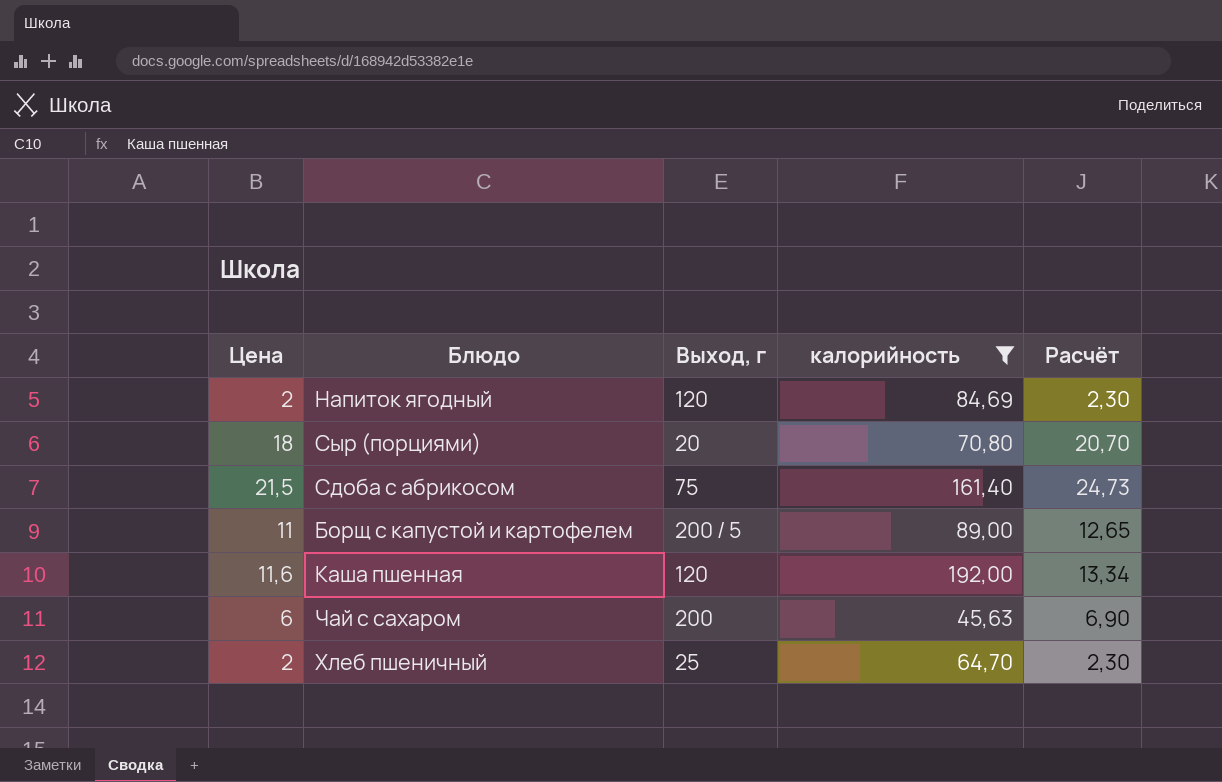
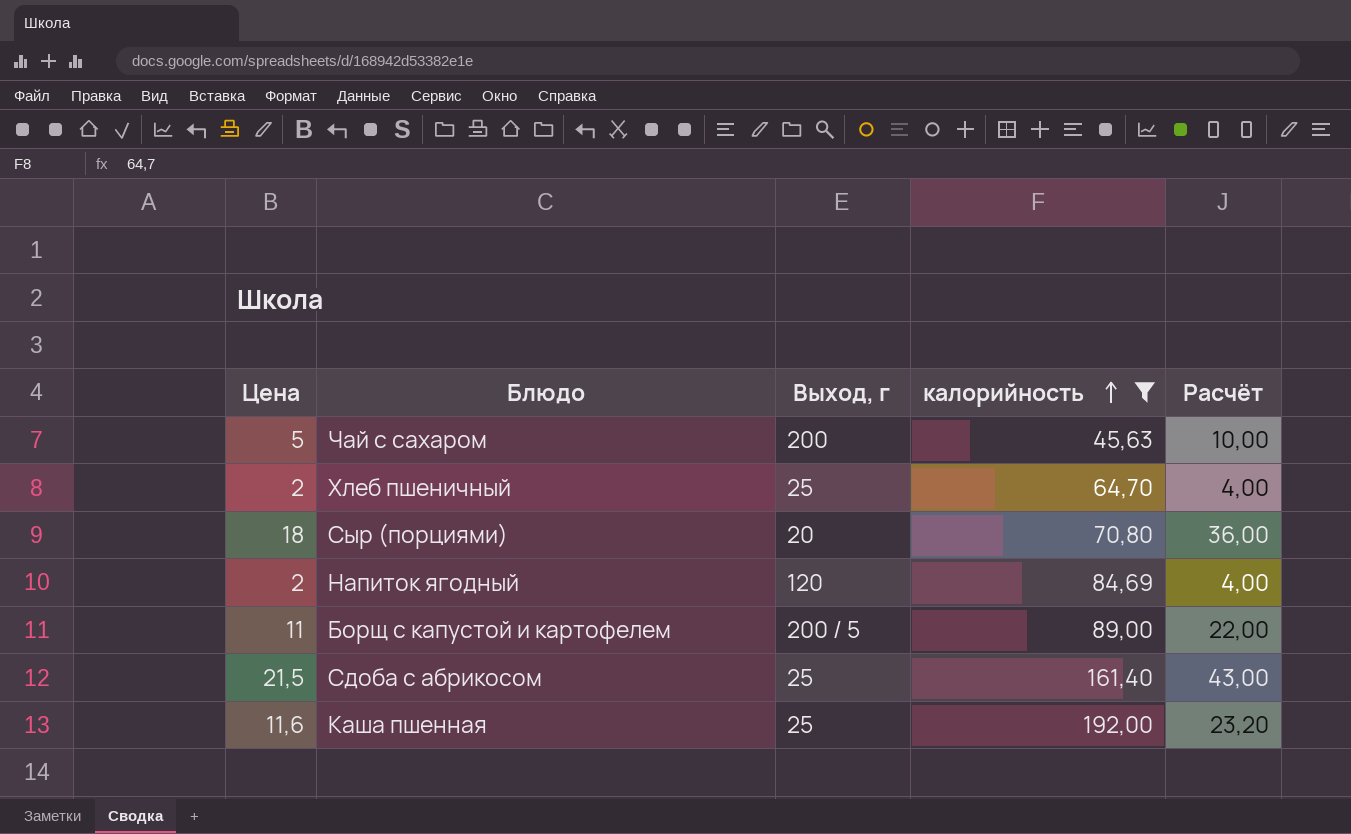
row order: none -> калорийность ascending
column Расчёт | formula: [Цена] * 1,15 -> [Цена] * 2
Чай с сахаром | Цена: 6 -> 5
Сдоба с абрикосом | Выход, г: 75 -> 25
Каша пшенная | Выход, г: 120 -> 25

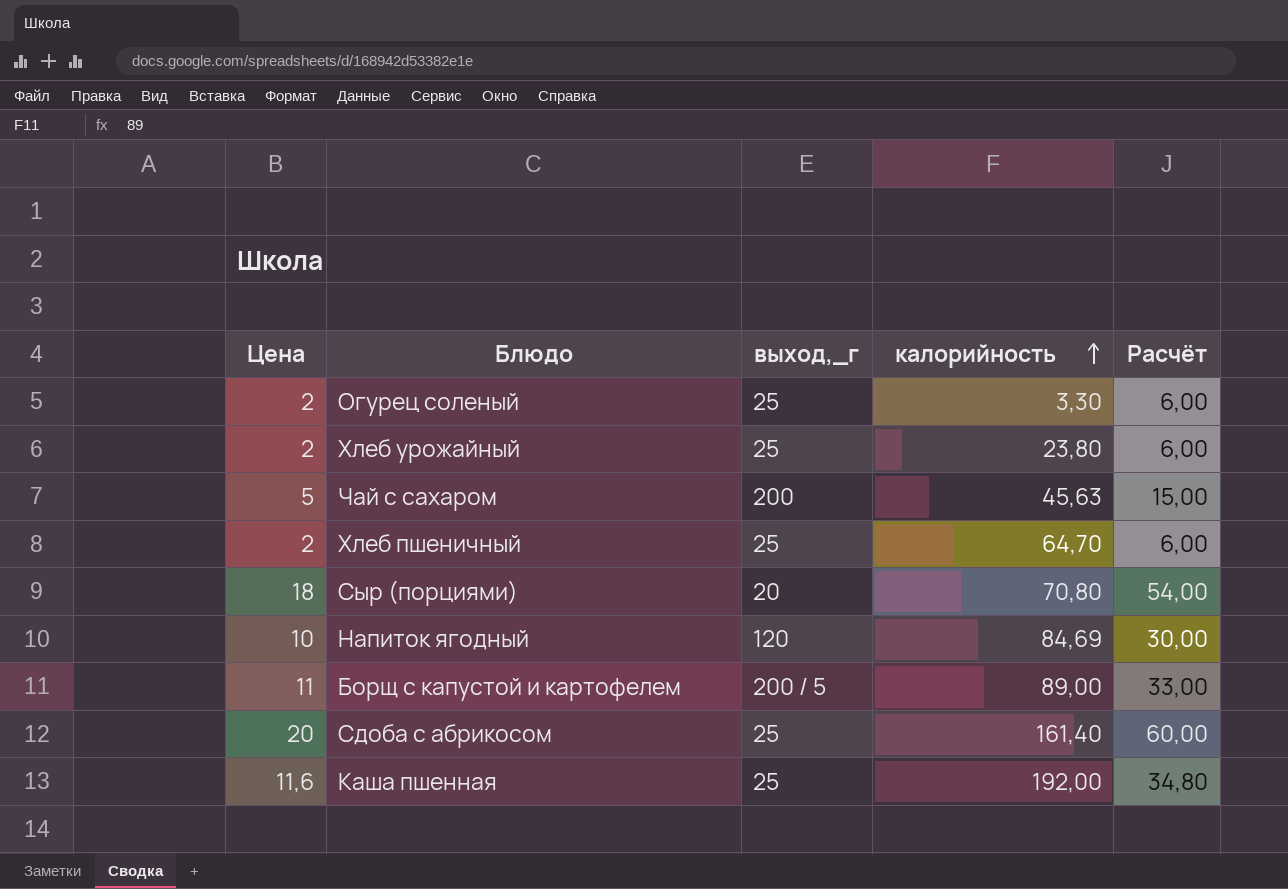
filter: калорийность >= 45,63 -> none
column name: Выход, г -> выход,_г
column Расчёт | formula: [Цена] * 2 -> [Цена] * 3
Напиток ягодный | Цена: 2 -> 10
Сдоба с абрикосом | Цена: 21,5 -> 20

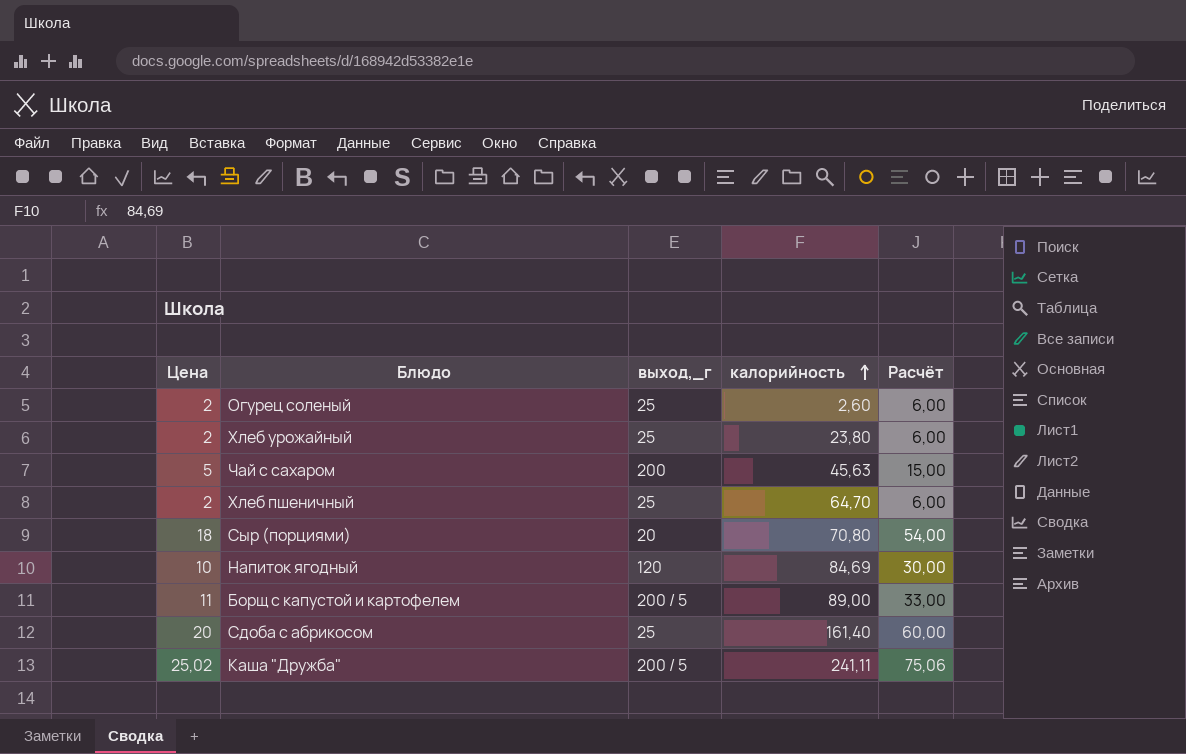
row Каша пшенная: 11,6 | 25 | 192,00 | 34,80 -> none
Огурец соленый | калорийность: 3,30 -> 2,60
row Каша "Дружба": none -> 25,02 | 200 / 5 | 241,11 | 75,06

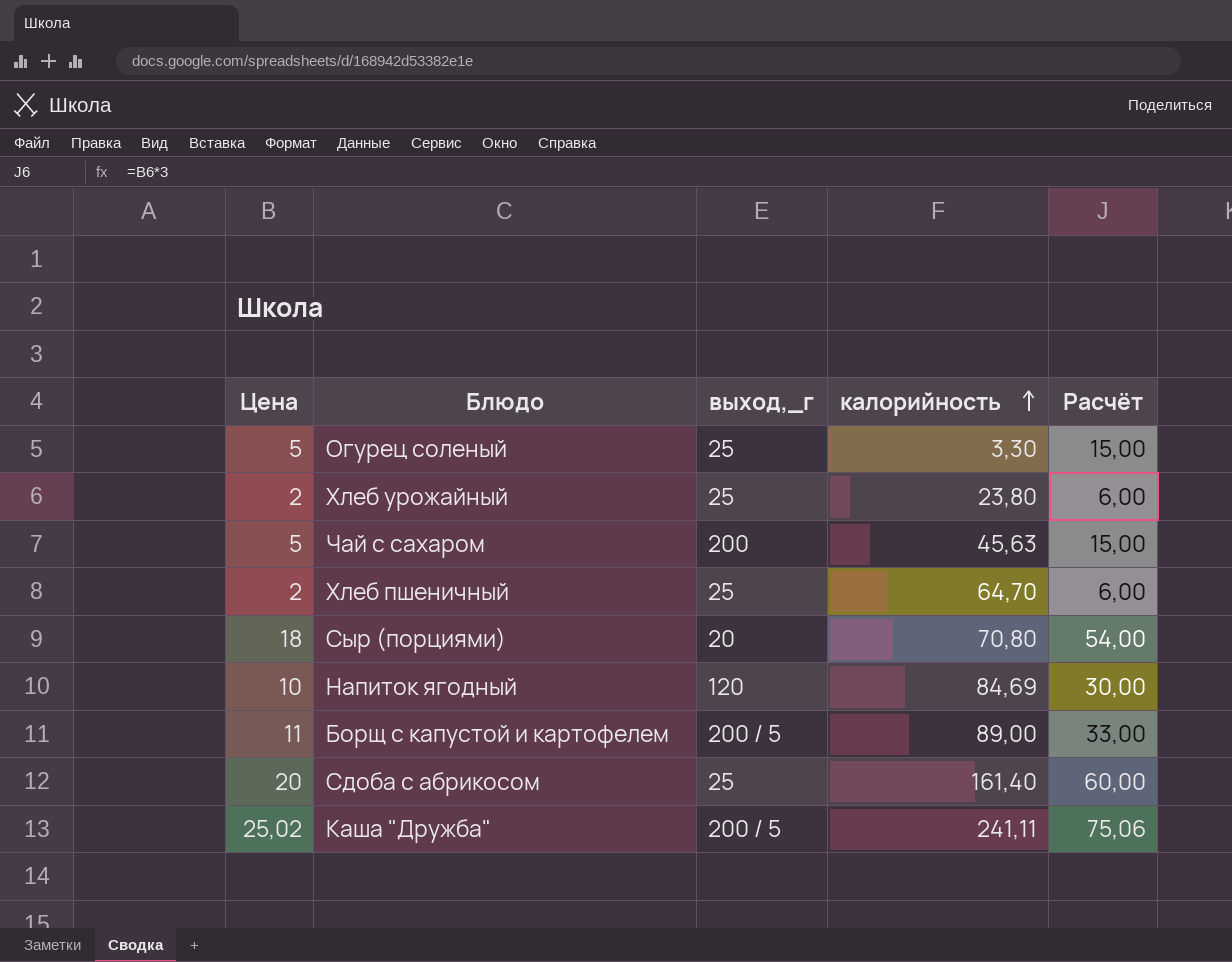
Огурец соленый | Цена: 2 -> 5
Огурец соленый | калорийность: 2,60 -> 3,30
Огурец соленый | Расчёт: 6,00 -> 15,00

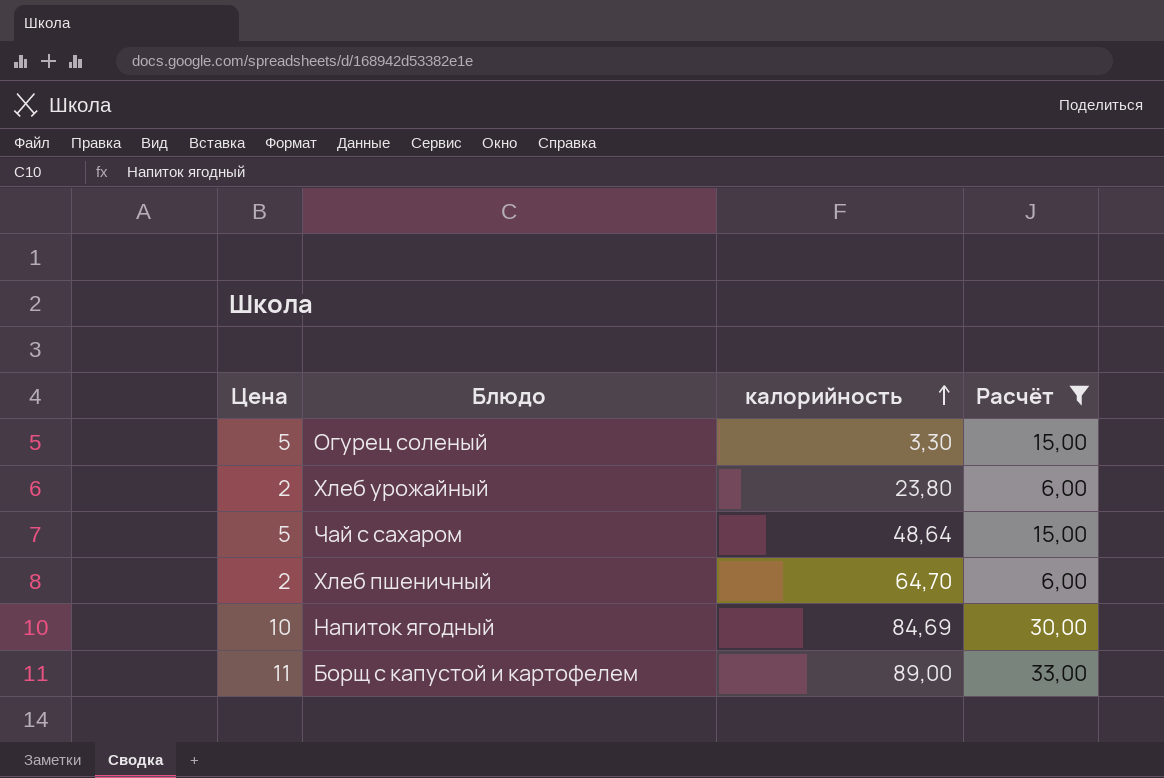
filter: none -> Расчёт <= 33,00
column выход,_г | position: 3 -> none
Чай с сахаром | калорийность: 45,63 -> 48,64

